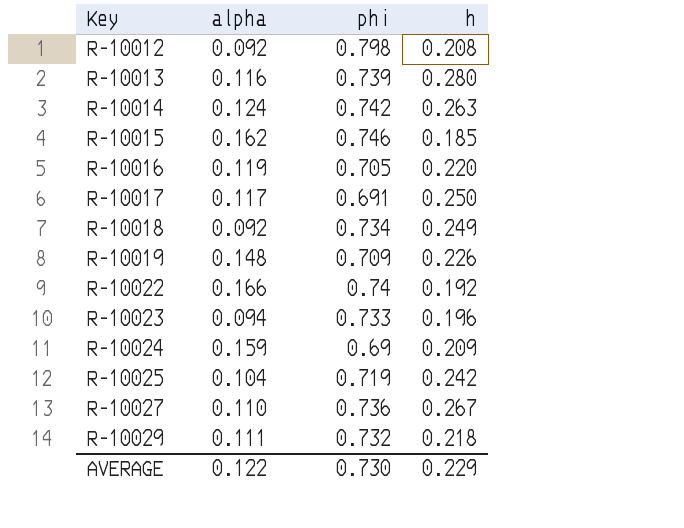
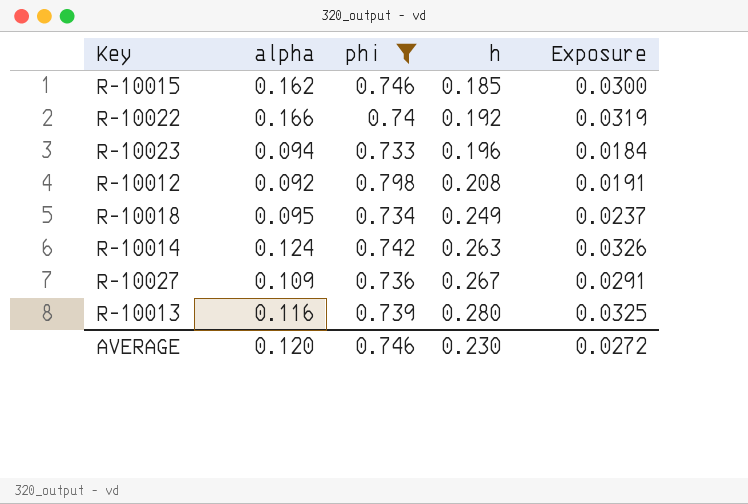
filter: none -> phi >= 0.733
row order: Key ascending -> h ascending
column Exposure | formula: none -> [alpha] * [h]
R-10018 | alpha: 0.092 -> 0.095
R-10027 | alpha: 0.110 -> 0.109
AVERAGE | alpha: 0.122 -> 0.120
AVERAGE | phi: 0.730 -> 0.746
AVERAGE | h: 0.229 -> 0.230

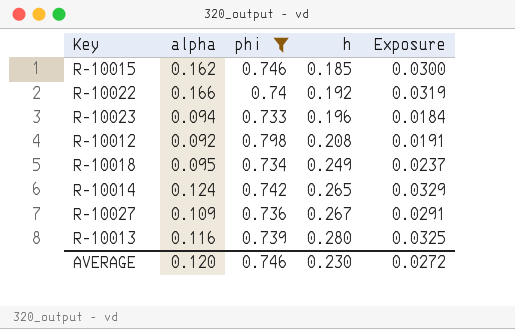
R-10014 | h: 0.263 -> 0.265
R-10014 | Exposure: 0.0326 -> 0.0329

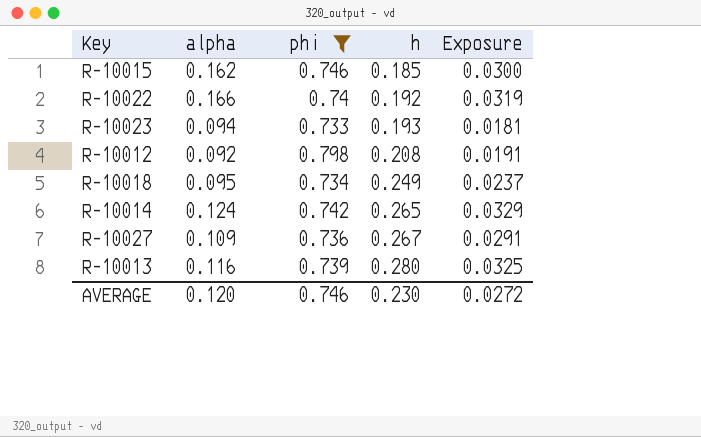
R-10023 | h: 0.196 -> 0.193
R-10023 | Exposure: 0.0184 -> 0.0181

